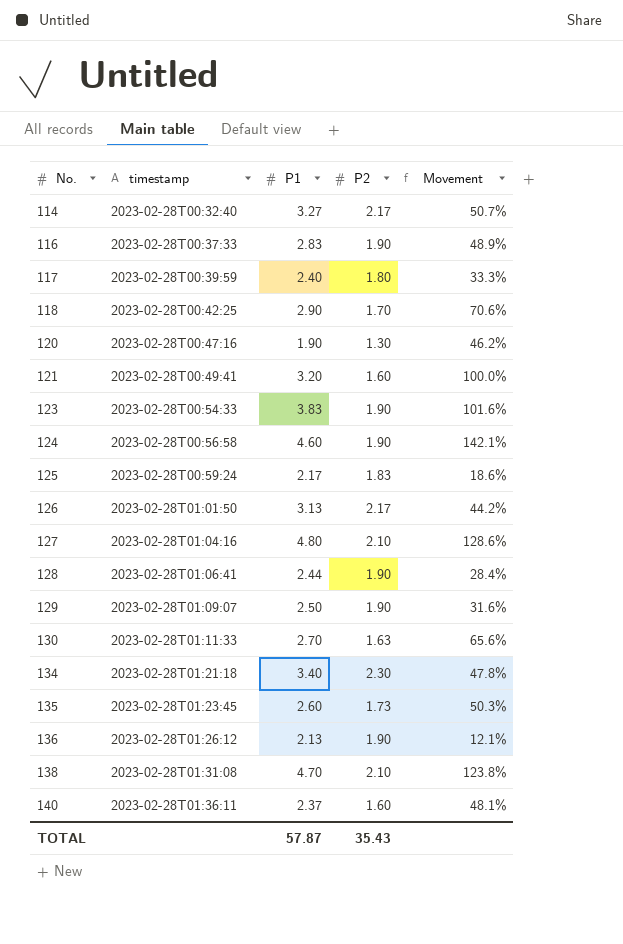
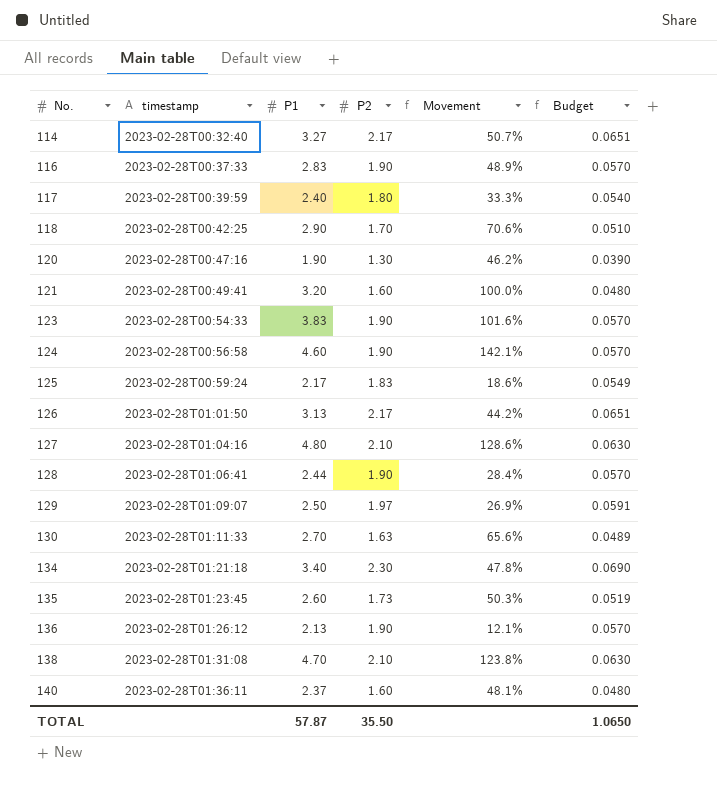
column Budget | formula: none -> [P2] * 0.03
129 | P2: 1.90 -> 1.97
129 | Movement: 31.6% -> 26.9%
TOTAL | P2: 35.43 -> 35.50

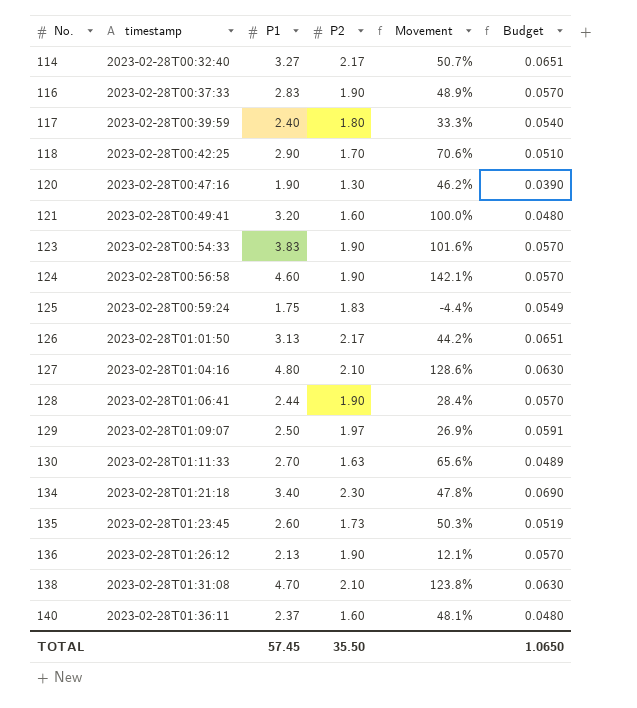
125 | P1: 2.17 -> 1.75
125 | Movement: 18.6% -> -4.4%
TOTAL | P1: 57.87 -> 57.45

